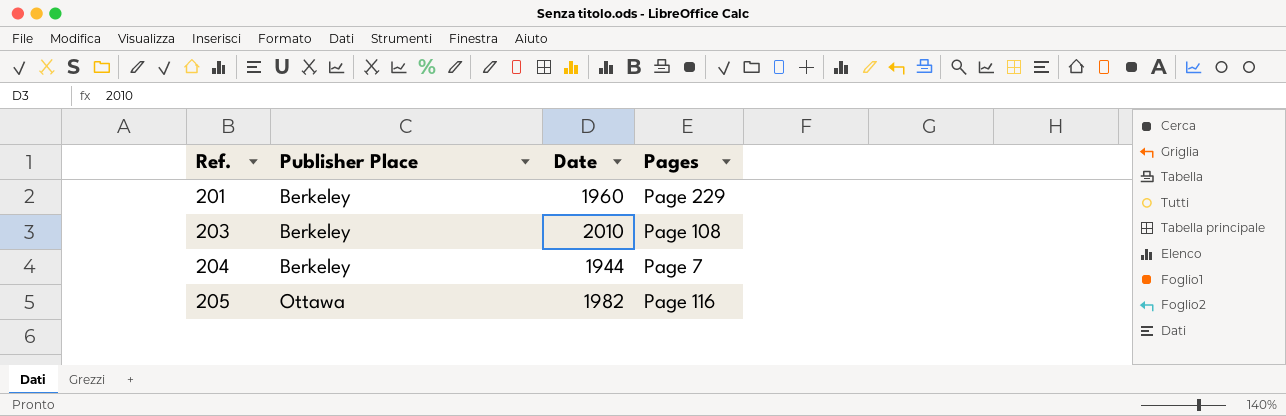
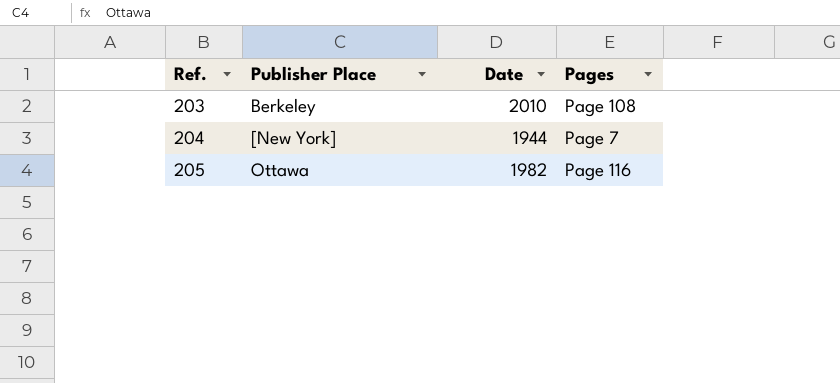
row 201: Berkeley | 1960 | Page 229 -> none
204 | Publisher Place: Berkeley -> [New York]

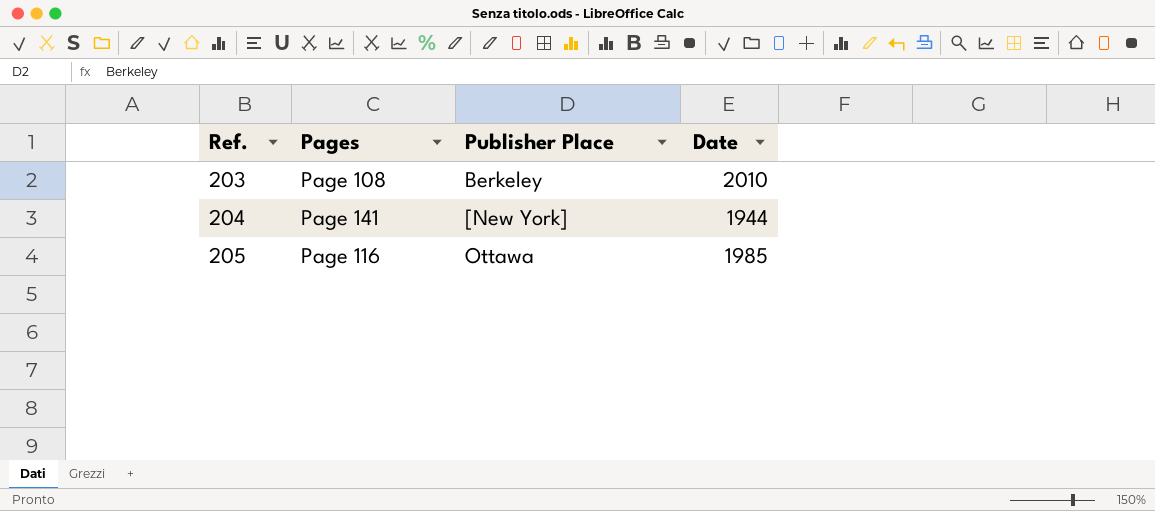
column Pages | position: 4 -> 2
204 | Pages: Page 7 -> Page 141
205 | Date: 1982 -> 1985

